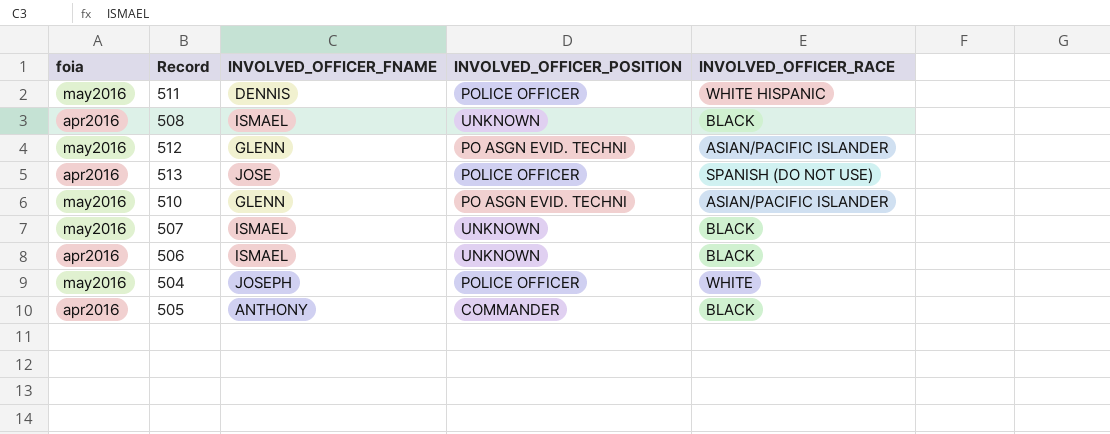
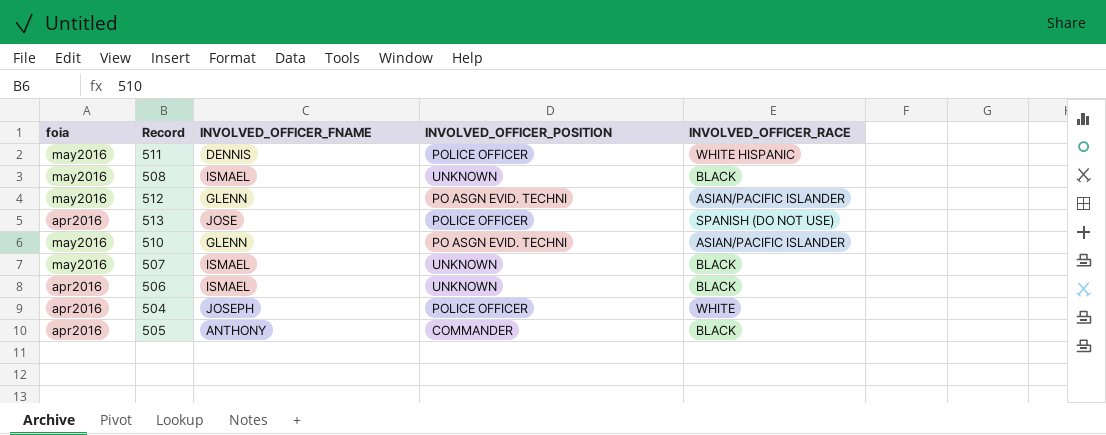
508 | foia: apr2016 -> may2016
504 | foia: may2016 -> apr2016

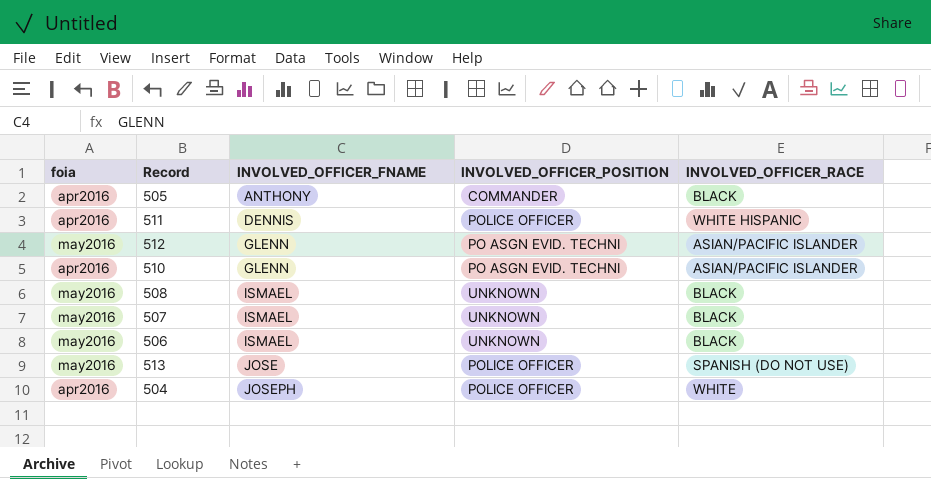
row order: none -> INVOLVED_OFFICER_FNAME ascending
511 | foia: may2016 -> apr2016
510 | foia: may2016 -> apr2016
506 | foia: apr2016 -> may2016
513 | foia: apr2016 -> may2016

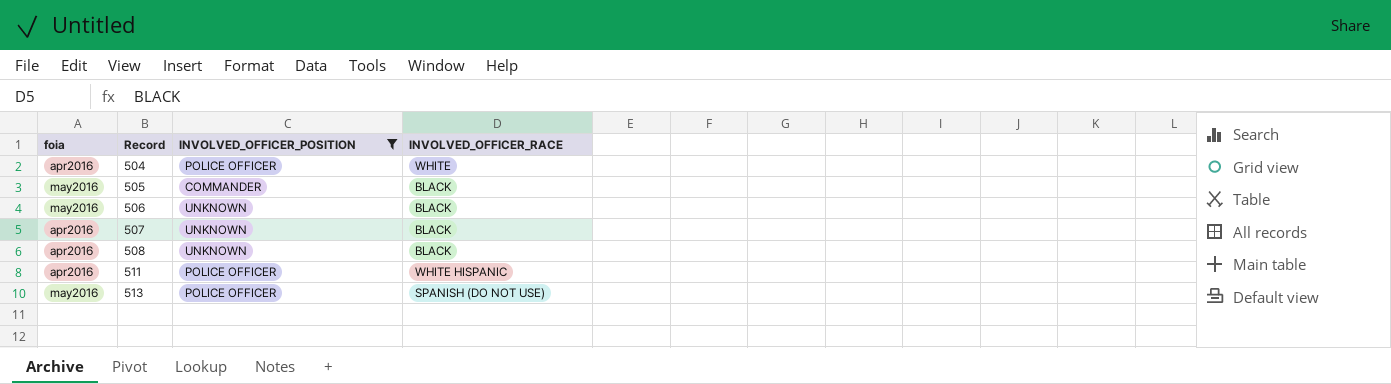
filter: none -> INVOLVED_OFFICER_POSITION != PO ASGN EVID. TECHNI
row order: INVOLVED_OFFICER_FNAME ascending -> Record ascending
column INVOLVED_OFFICER_FNAME | position: 3 -> none
505 | foia: apr2016 -> may2016
507 | foia: may2016 -> apr2016
508 | foia: may2016 -> apr2016

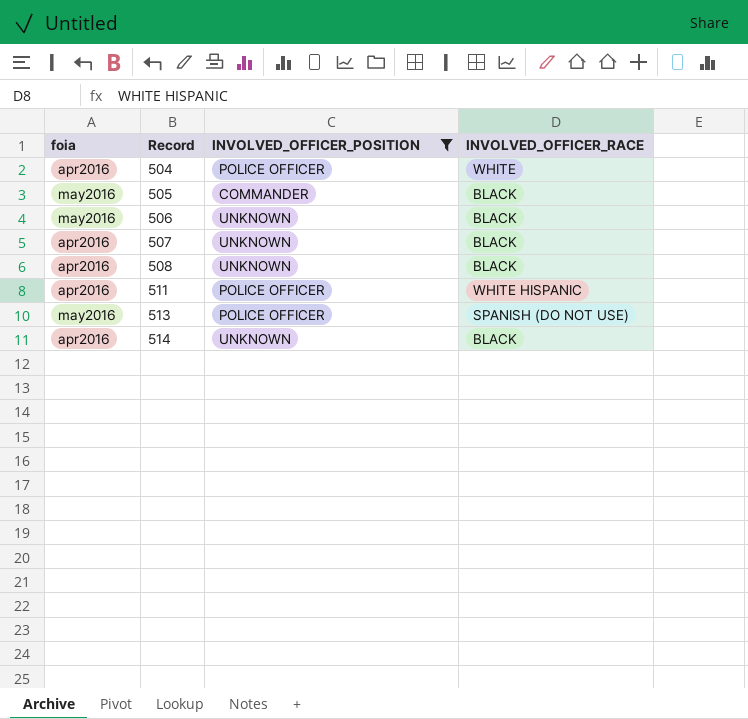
row 514: none -> apr2016 | UNKNOWN | BLACK

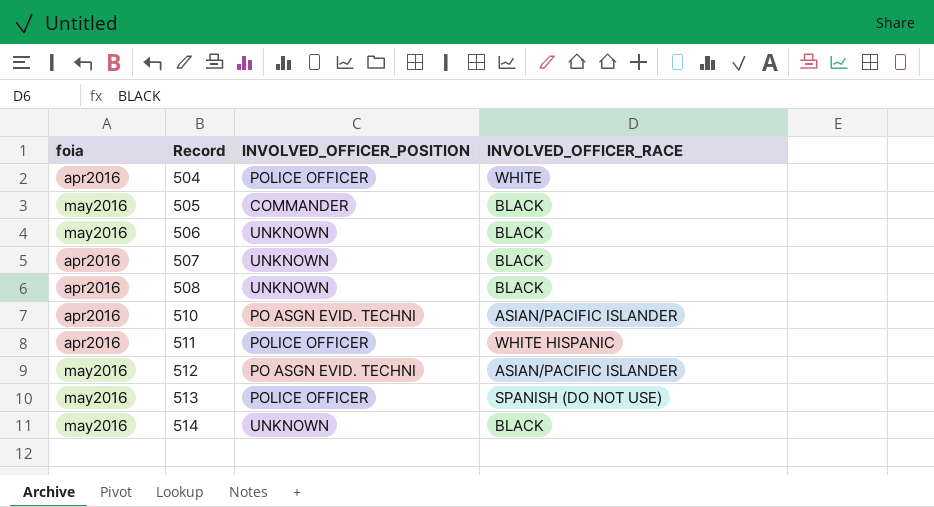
filter: INVOLVED_OFFICER_POSITION != PO ASGN EVID. TECHNI -> none
514 | foia: apr2016 -> may2016

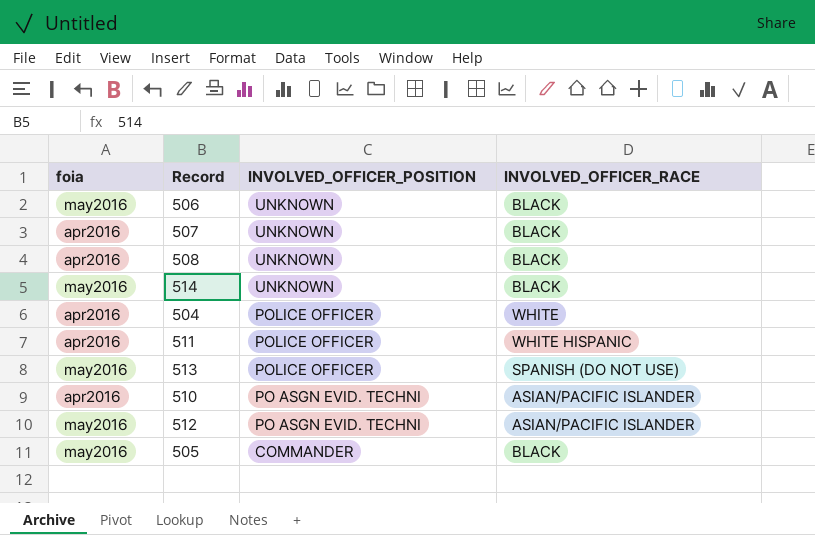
row order: Record ascending -> INVOLVED_OFFICER_POSITION descending

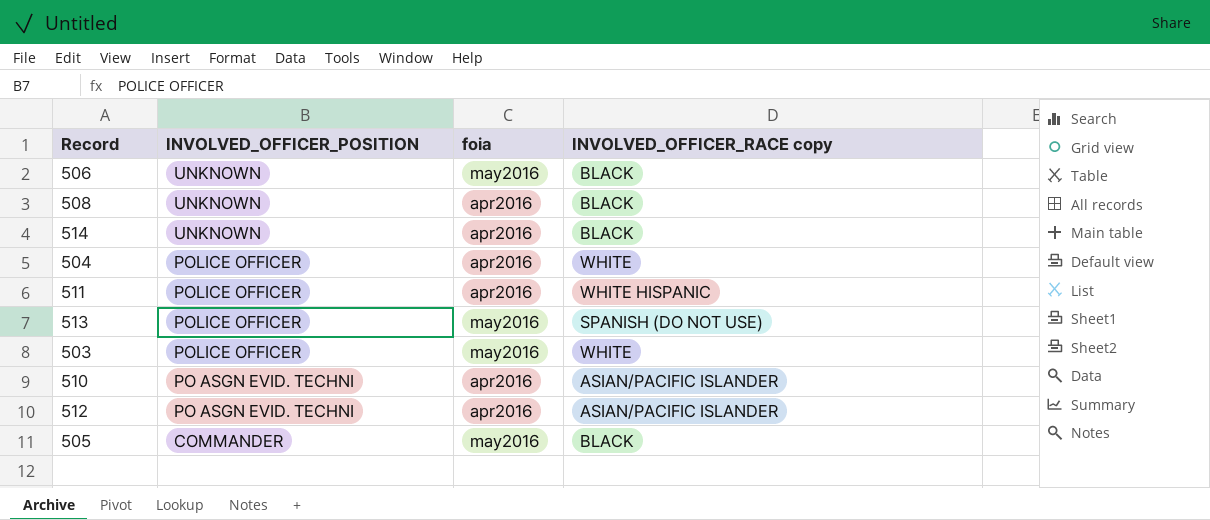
column foia | position: 1 -> 3
column name: INVOLVED_OFFICER_RACE -> INVOLVED_OFFICER_RACE copy
row 507: apr2016 | UNKNOWN | BLACK -> none
514 | foia: may2016 -> apr2016
row 503: none -> POLICE OFFICER | may2016 | WHITE
512 | foia: may2016 -> apr2016

